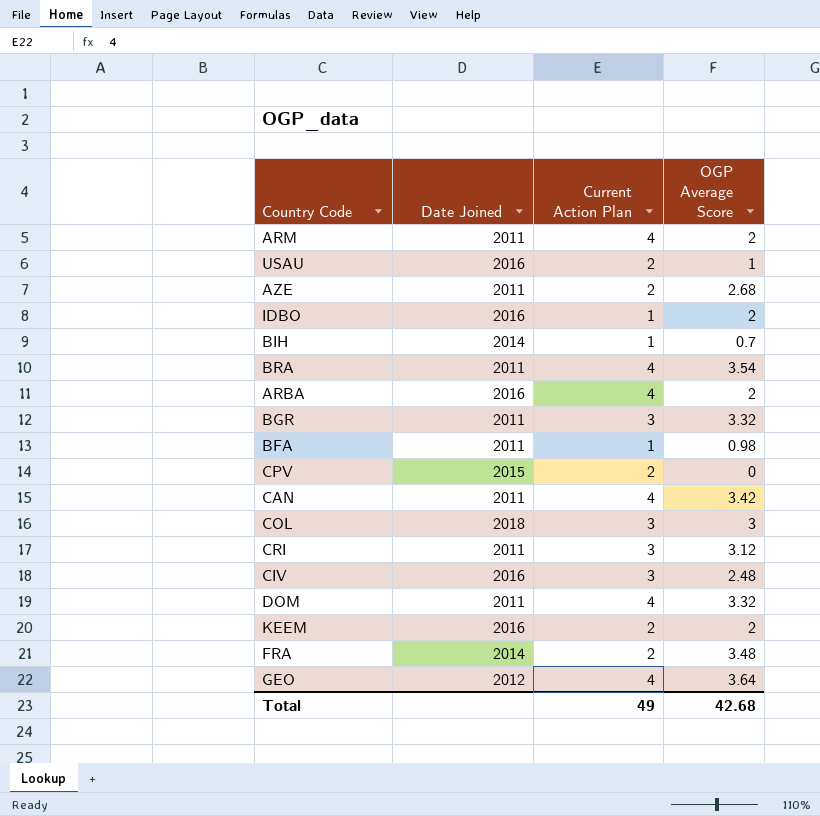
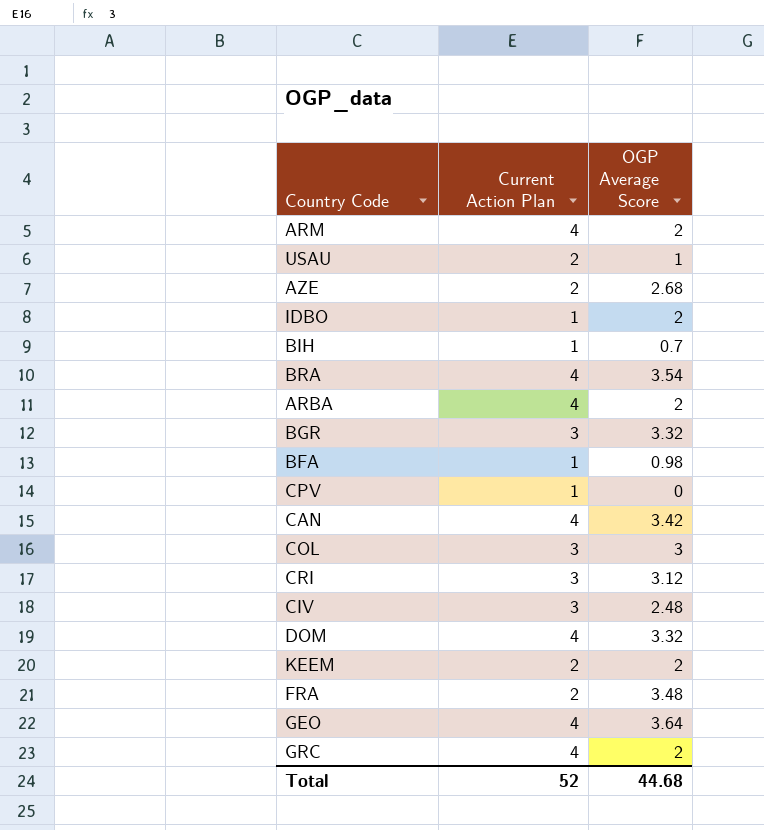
column Date Joined | position: 2 -> none
CPV | Current Action Plan: 2 -> 1
row GRC: none -> 4 | 2
Total | Current Action Plan: 49 -> 52
Total | OGP Average Score: 42.68 -> 44.68

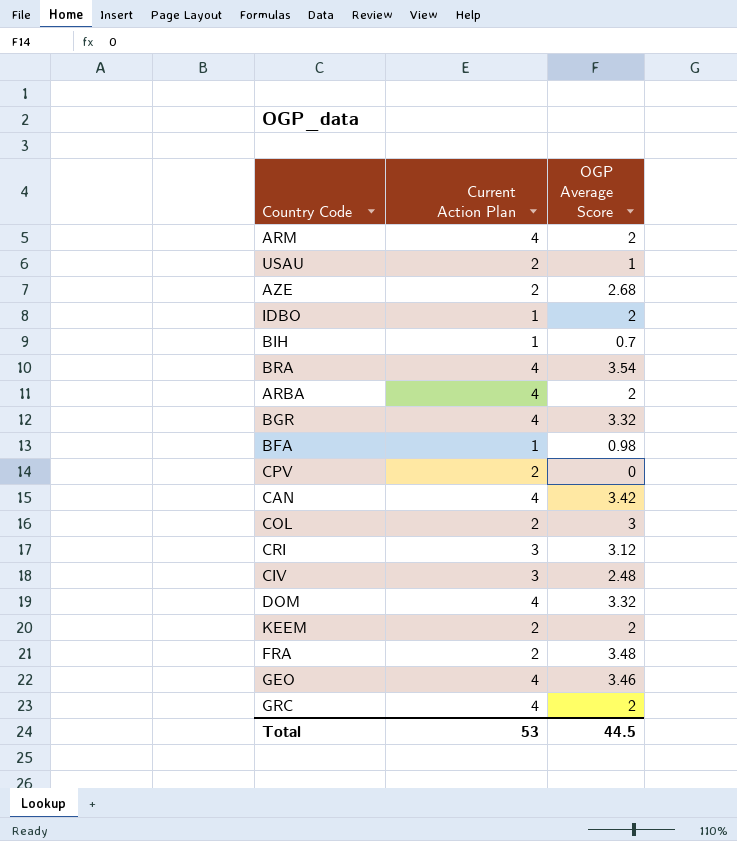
BGR | Current Action Plan: 3 -> 4
CPV | Current Action Plan: 1 -> 2
COL | Current Action Plan: 3 -> 2
GEO | OGP Average Score: 3.64 -> 3.46
Total | Current Action Plan: 52 -> 53
Total | OGP Average Score: 44.68 -> 44.5

